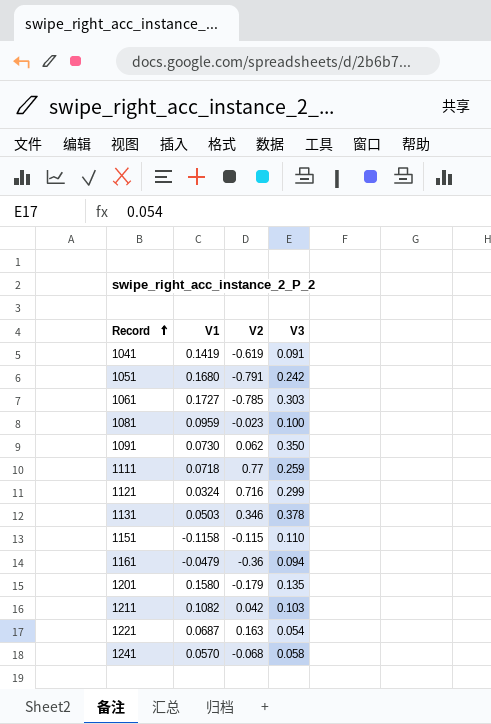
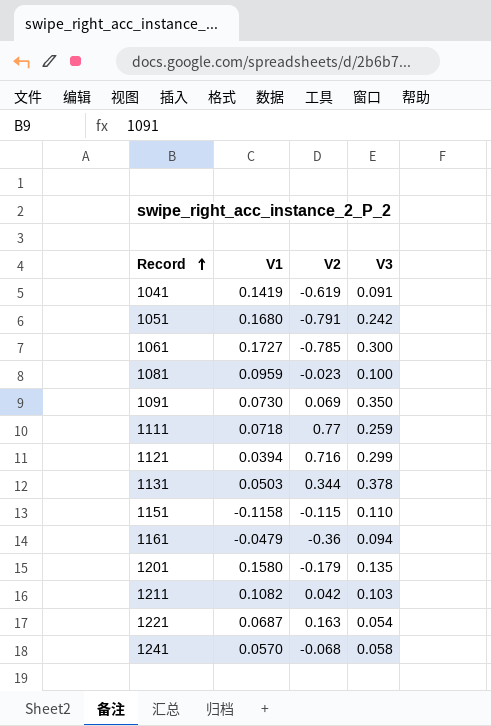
1061 | V3: 0.303 -> 0.300
1091 | V2: 0.062 -> 0.069
1121 | V1: 0.0324 -> 0.0394
1131 | V2: 0.346 -> 0.344

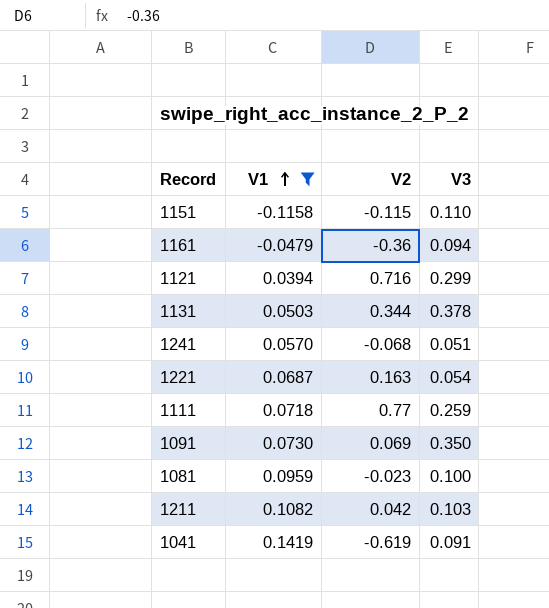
filter: none -> V1 <= 0.1419
row order: Record ascending -> V1 ascending
1241 | V3: 0.058 -> 0.051

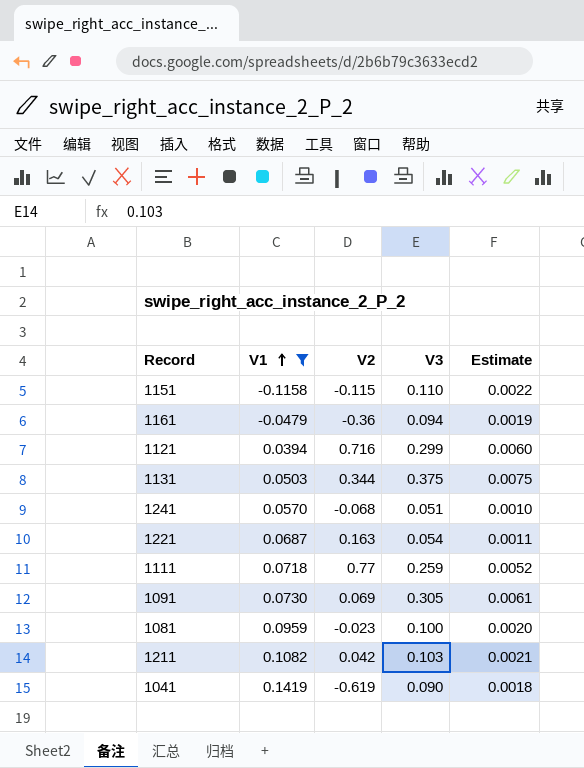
column Estimate | formula: none -> [V3] * 0.02
1131 | V3: 0.378 -> 0.375
1091 | V3: 0.350 -> 0.305
1041 | V3: 0.091 -> 0.090

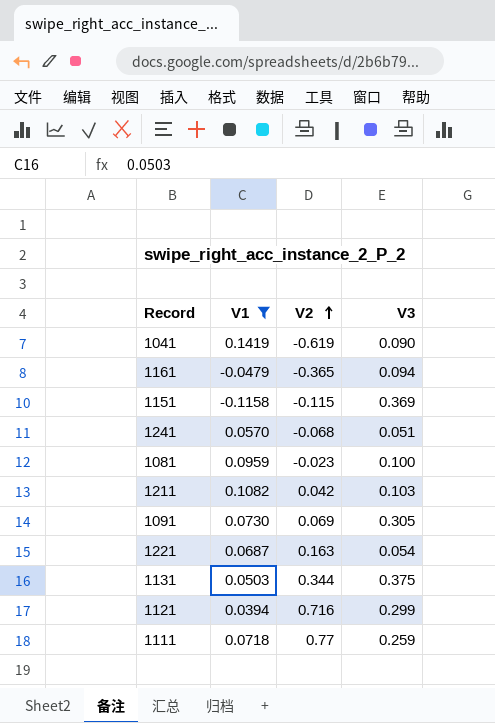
row order: V1 ascending -> V2 ascending
column Estimate | formula: [V3] * 0.02 -> none
1161 | V2: -0.36 -> -0.365
1151 | V3: 0.110 -> 0.369

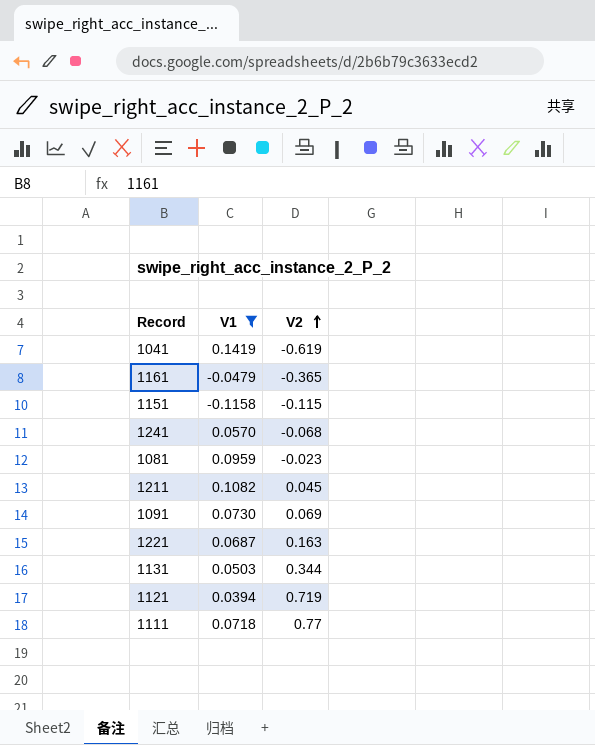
column V3 | position: 4 -> none
1211 | V2: 0.042 -> 0.045
1121 | V2: 0.716 -> 0.719

